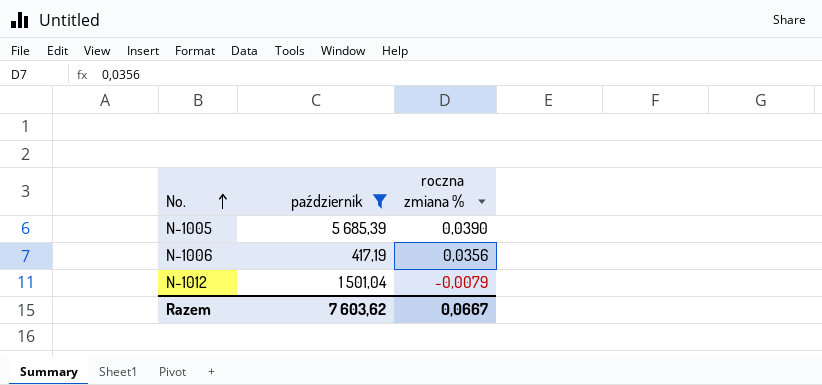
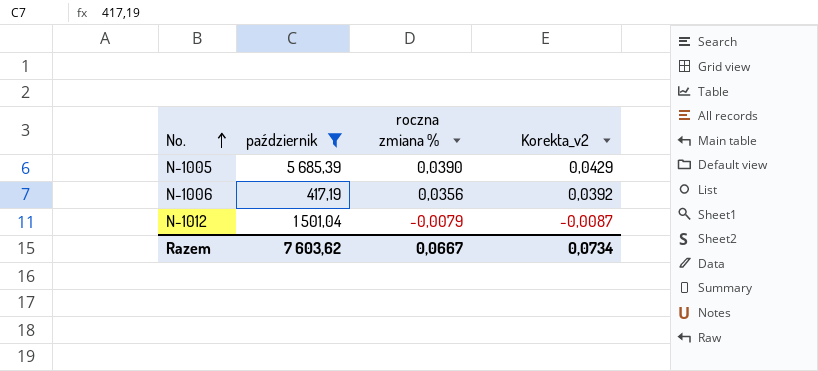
column Korekta_v2 | formula: none -> [roczna zmiana %] * 1,1

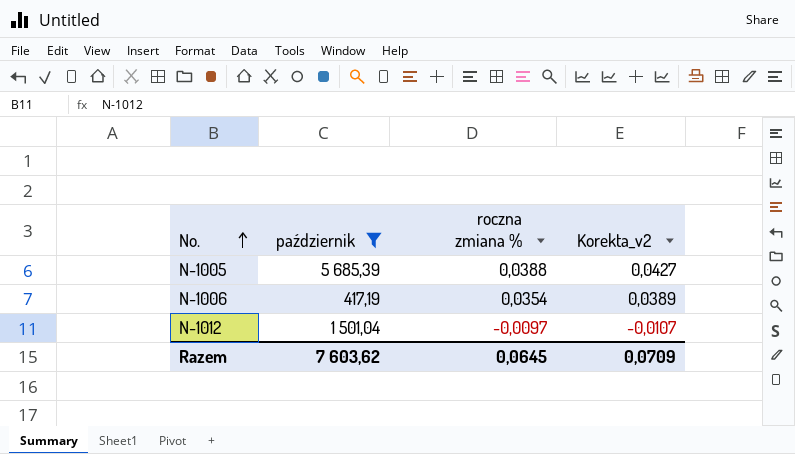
N-1005 | roczna zmiana %: 0,0390 -> 0,0388
N-1005 | Korekta_v2: 0,0429 -> 0,0427
N-1006 | roczna zmiana %: 0,0356 -> 0,0354
N-1006 | Korekta_v2: 0,0392 -> 0,0389
N-1012 | roczna zmiana %: -0,0079 -> -0,0097
N-1012 | Korekta_v2: -0,0087 -> -0,0107
Razem | roczna zmiana %: 0,0667 -> 0,0645
Razem | Korekta_v2: 0,0734 -> 0,0709

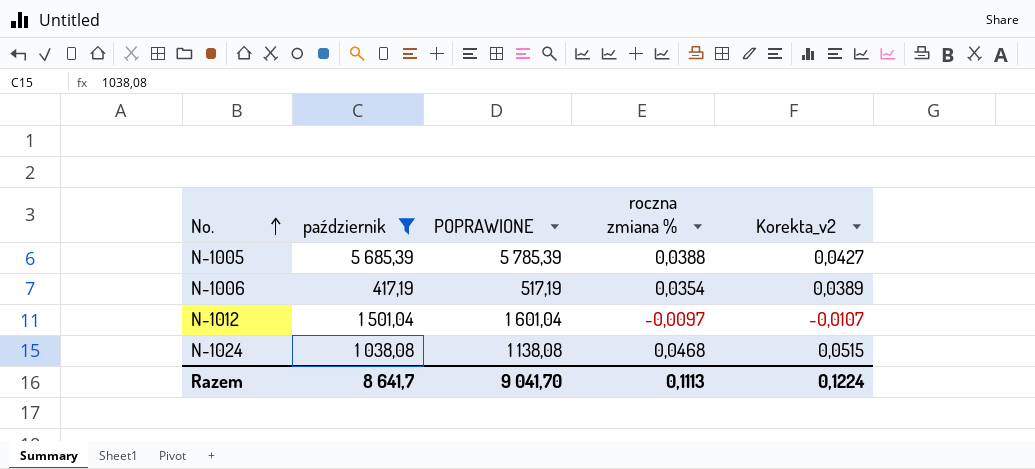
column POPRAWIONE | formula: none -> [październik] + 100
row N-1024: none -> 1 038,08 | 1 138,08 | 0,0468 | 0,0515
Razem | październik: 7 603,62 -> 8 641,7
Razem | roczna zmiana %: 0,0645 -> 0,1113
Razem | Korekta_v2: 0,0709 -> 0,1224

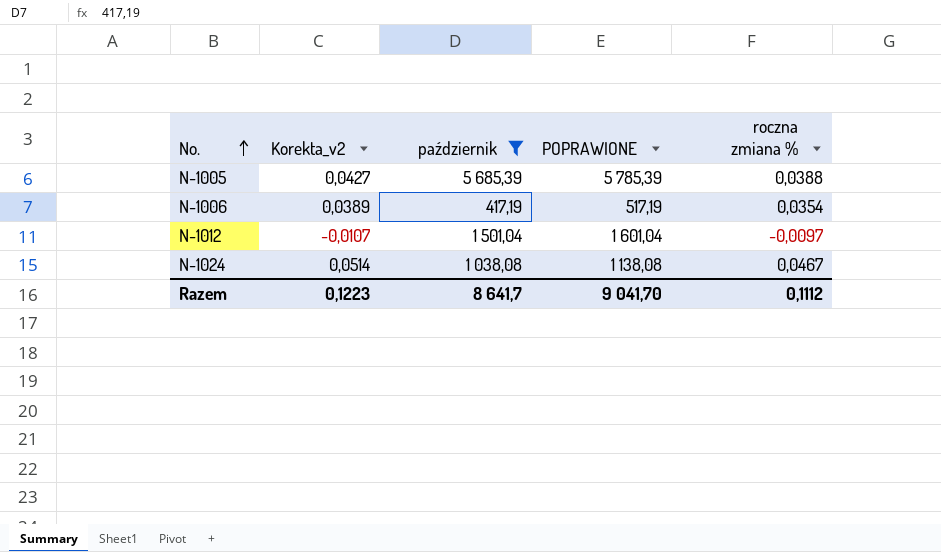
column Korekta_v2 | position: 5 -> 2
N-1024 | Korekta_v2: 0,0515 -> 0,0514
N-1024 | roczna zmiana %: 0,0468 -> 0,0467
Razem | Korekta_v2: 0,1224 -> 0,1223
Razem | roczna zmiana %: 0,1113 -> 0,1112

